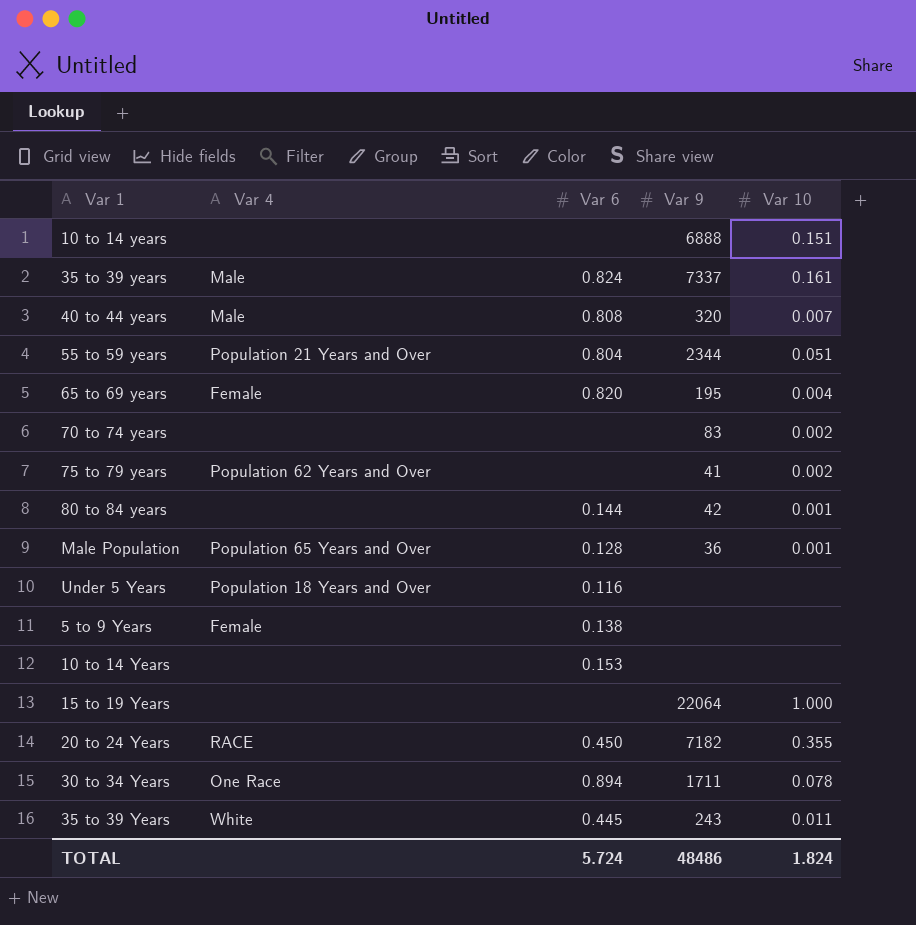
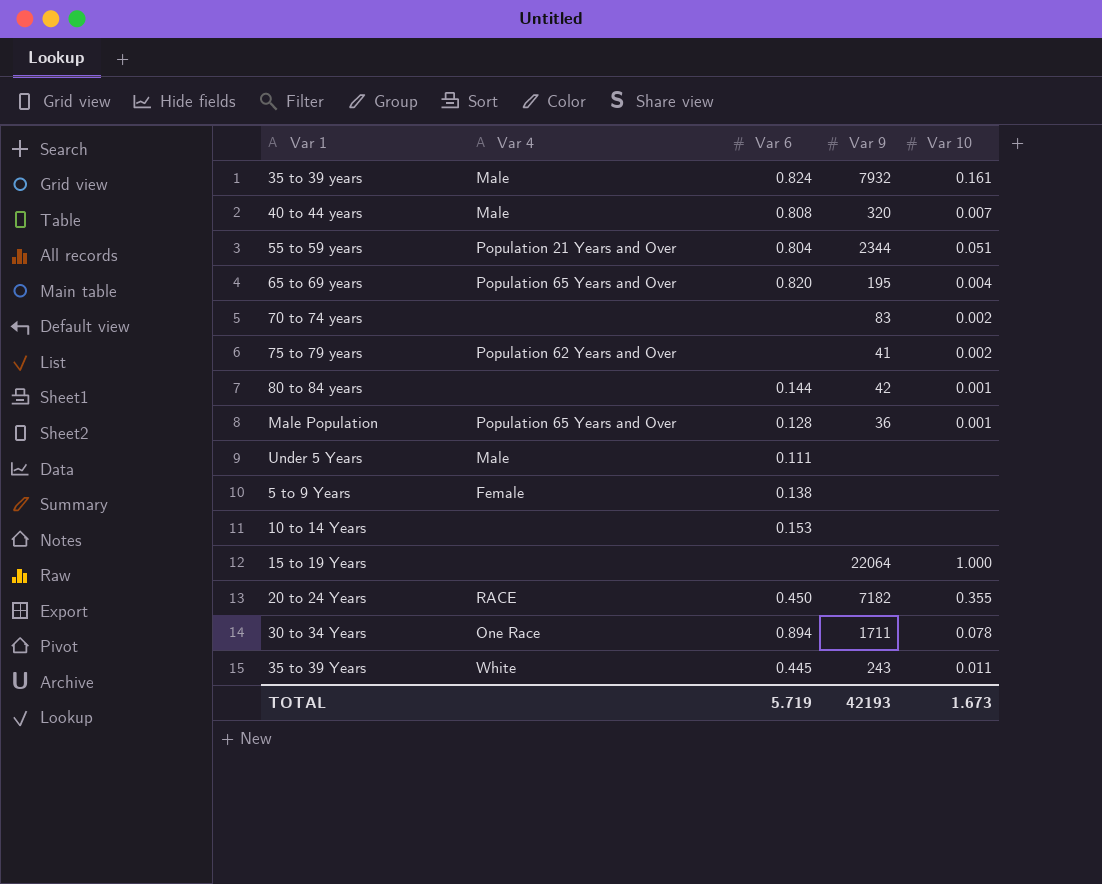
row 10 to 14 years: none | none | 6888 | 0.151 -> none
35 to 39 years | Var 9: 7337 -> 7932
65 to 69 years | Var 4: Female -> Population 65 Years and Over
Under 5 Years | Var 4: Population 18 Years and Over -> Male
Under 5 Years | Var 6: 0.116 -> 0.111
TOTAL | Var 6: 5.724 -> 5.719
TOTAL | Var 9: 48486 -> 42193
TOTAL | Var 10: 1.824 -> 1.673

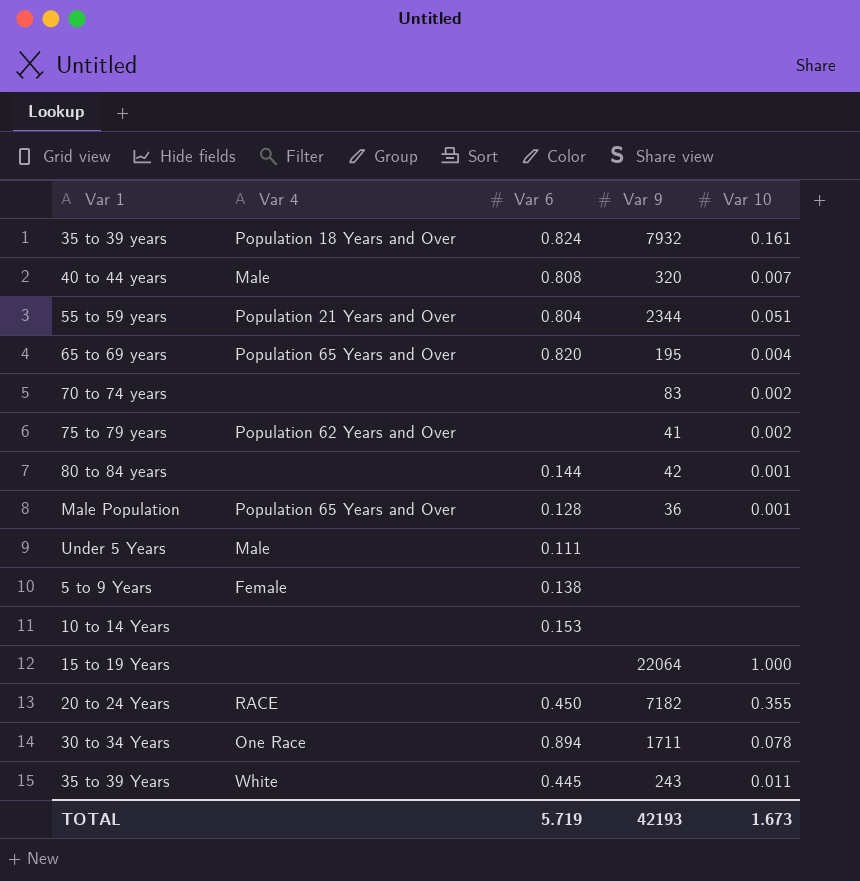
35 to 39 years | Var 4: Male -> Population 18 Years and Over

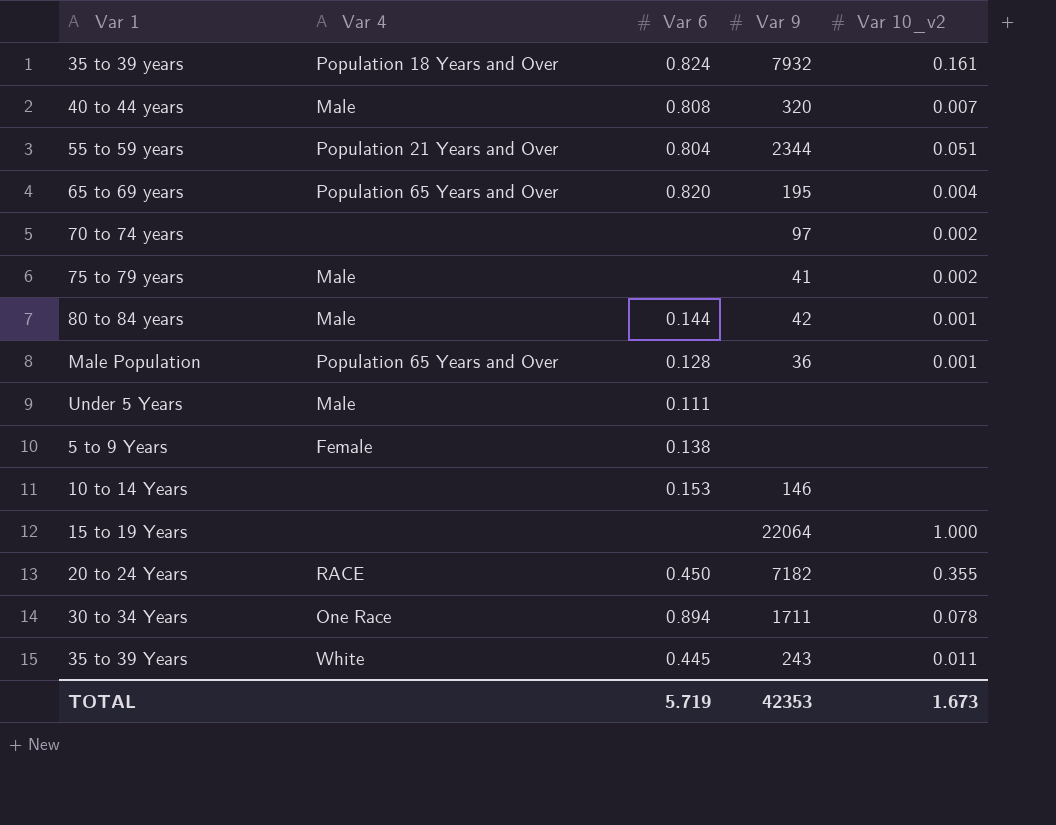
column name: Var 10 -> Var 10_v2
70 to 74 years | Var 9: 83 -> 97
75 to 79 years | Var 4: Population 62 Years and Over -> Male
80 to 84 years | Var 4: none -> Male
10 to 14 Years | Var 9: none -> 146
TOTAL | Var 9: 42193 -> 42353

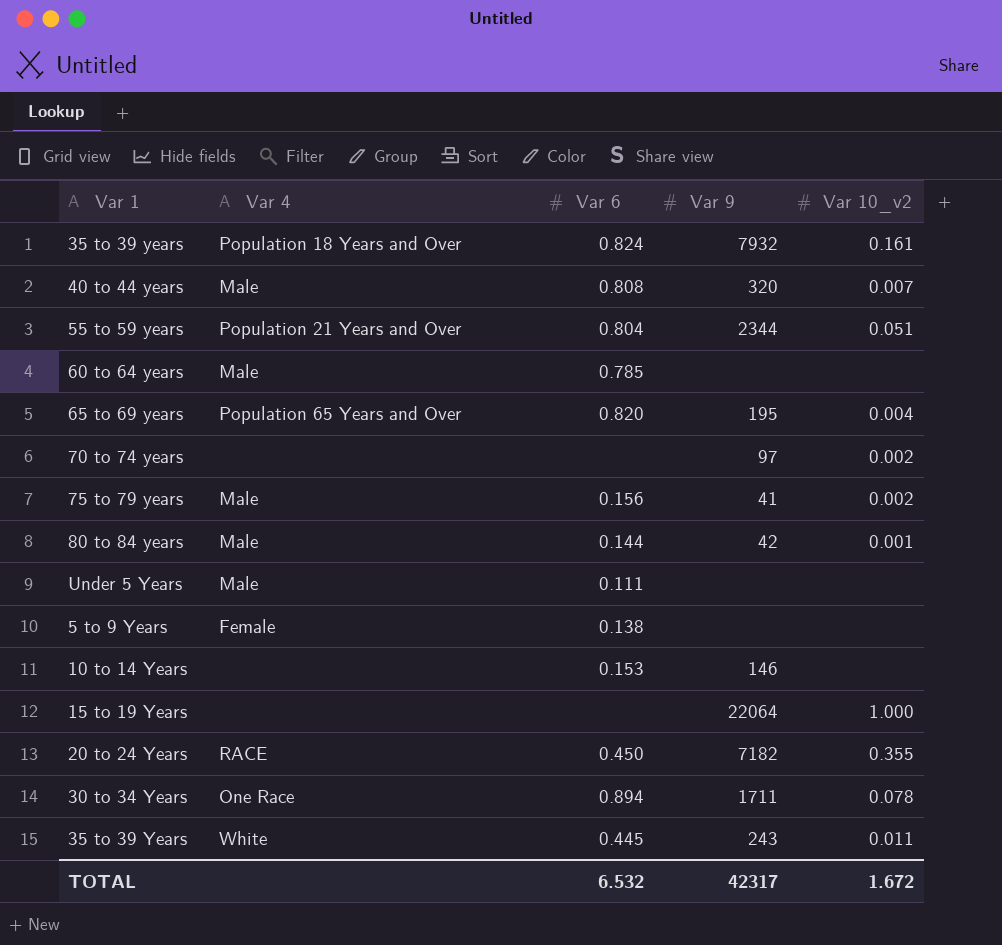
row Male Population: Population 65 Years and Over | 0.128 | 36 | 0.001 -> none
row 60 to 64 years: none -> Male | 0.785 | none | none
75 to 79 years | Var 6: none -> 0.156
TOTAL | Var 6: 5.719 -> 6.532
TOTAL | Var 9: 42353 -> 42317
TOTAL | Var 10_v2: 1.673 -> 1.672

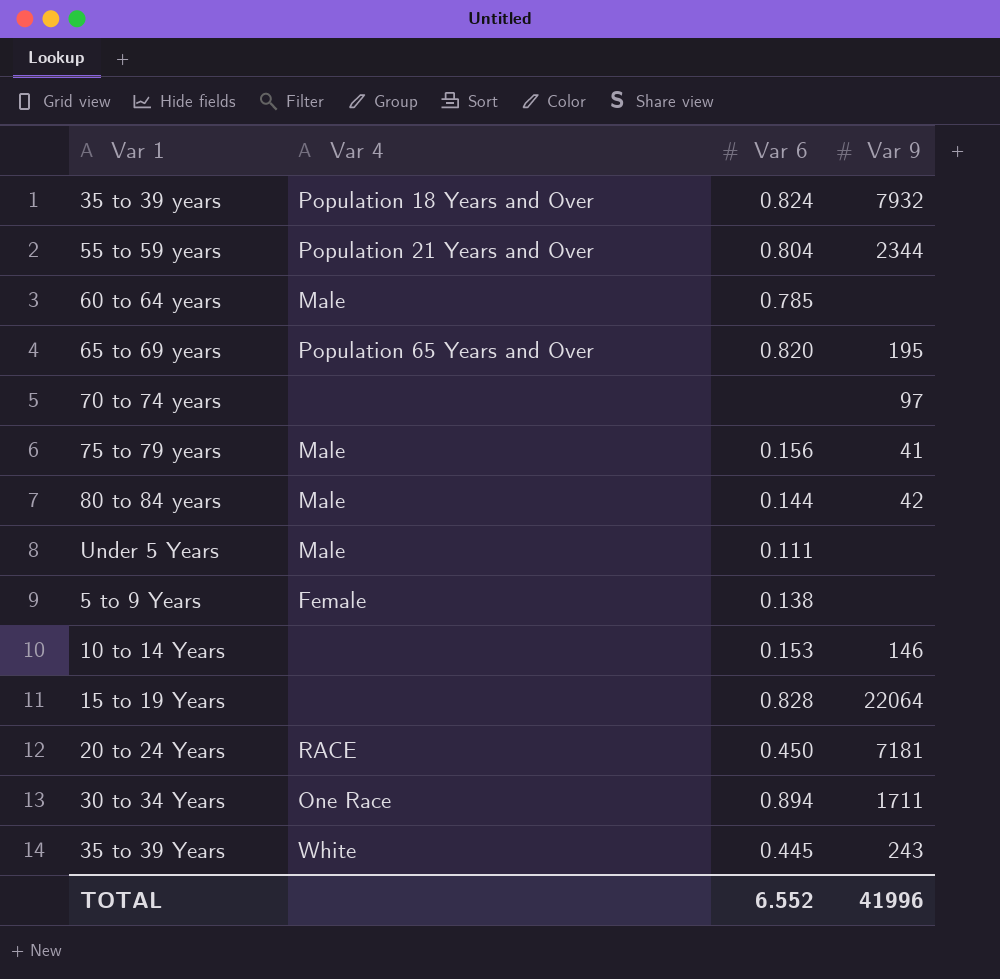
column Var 10_v2 | position: 5 -> none
row 40 to 44 years: Male | 0.808 | 320 | 0.007 -> none
15 to 19 Years | Var 6: none -> 0.828
20 to 24 Years | Var 9: 7182 -> 7181
TOTAL | Var 6: 6.532 -> 6.552
TOTAL | Var 9: 42317 -> 41996

